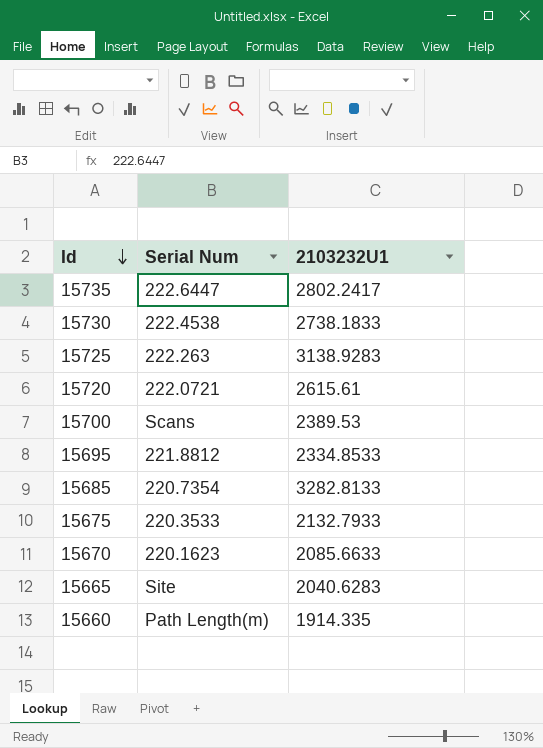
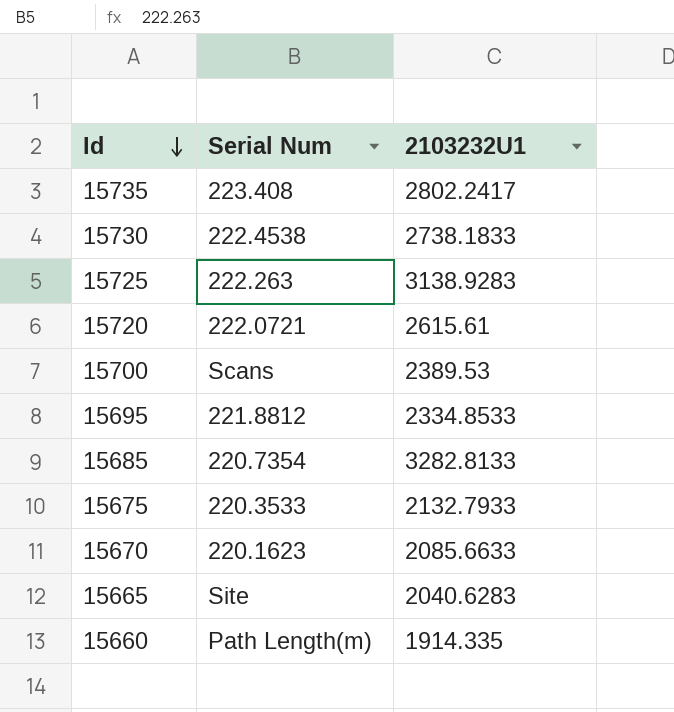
15735 | Serial Num: 222.6447 -> 223.408

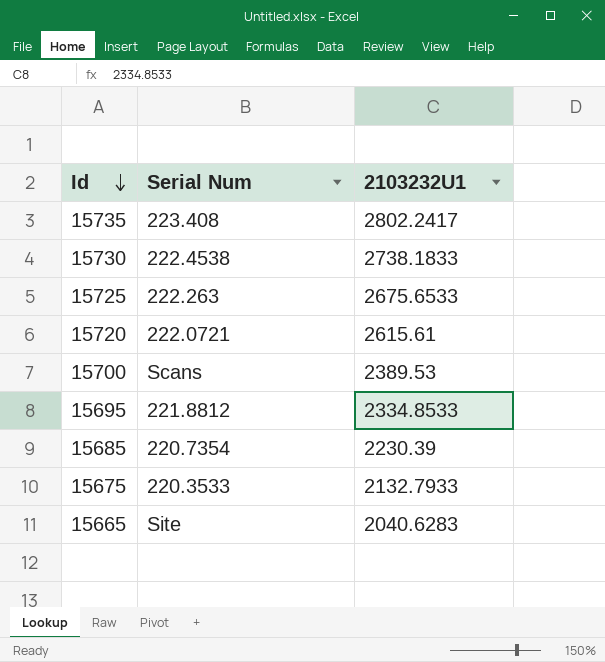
row 15670: 220.1623 | 2085.6633 -> none
row 15660: Path Length(m) | 1914.335 -> none
15725 | 2103232U1: 3138.9283 -> 2675.6533
15685 | 2103232U1: 3282.8133 -> 2230.39

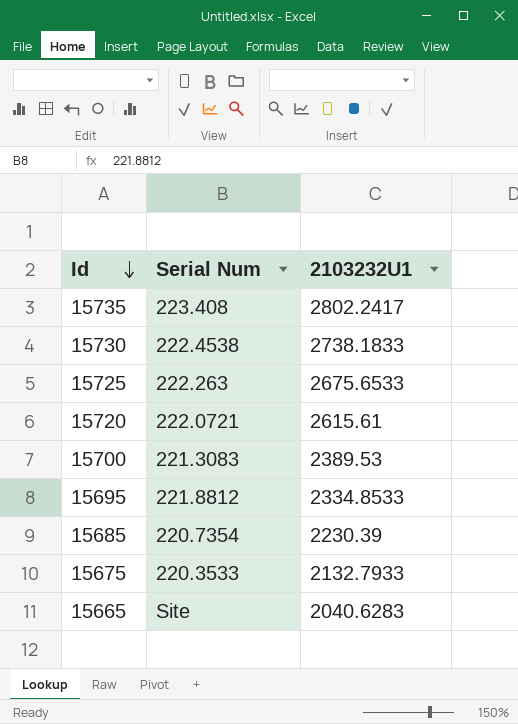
15700 | Serial Num: Scans -> 221.3083

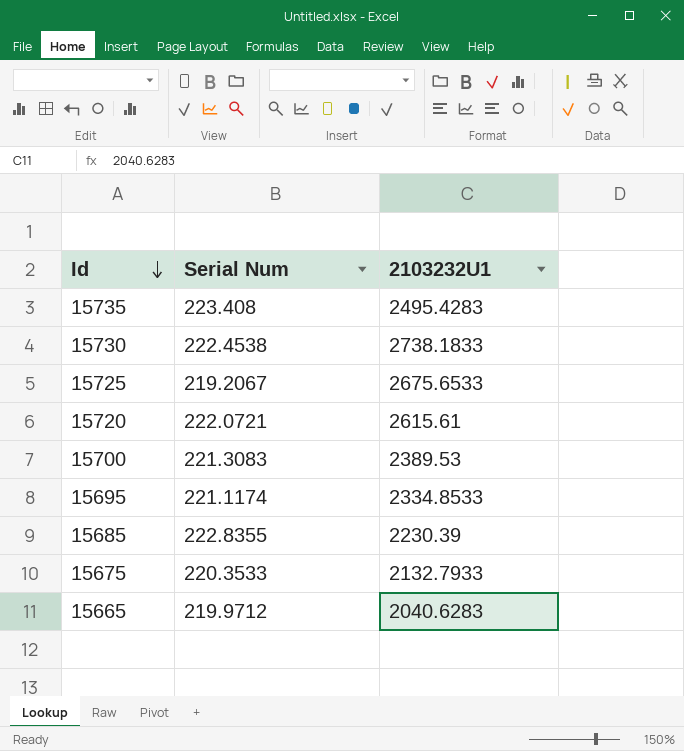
15735 | 2103232U1: 2802.2417 -> 2495.4283
15725 | Serial Num: 222.263 -> 219.2067
15695 | Serial Num: 221.8812 -> 221.1174
15685 | Serial Num: 220.7354 -> 222.8355
15665 | Serial Num: Site -> 219.9712

